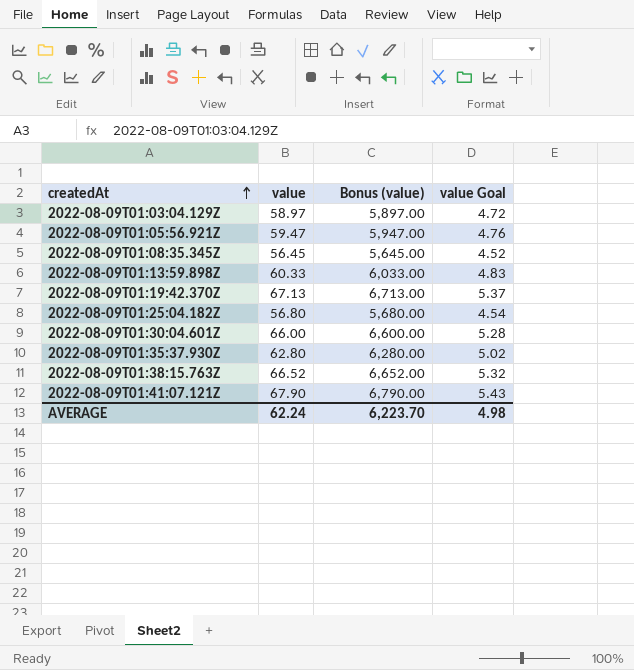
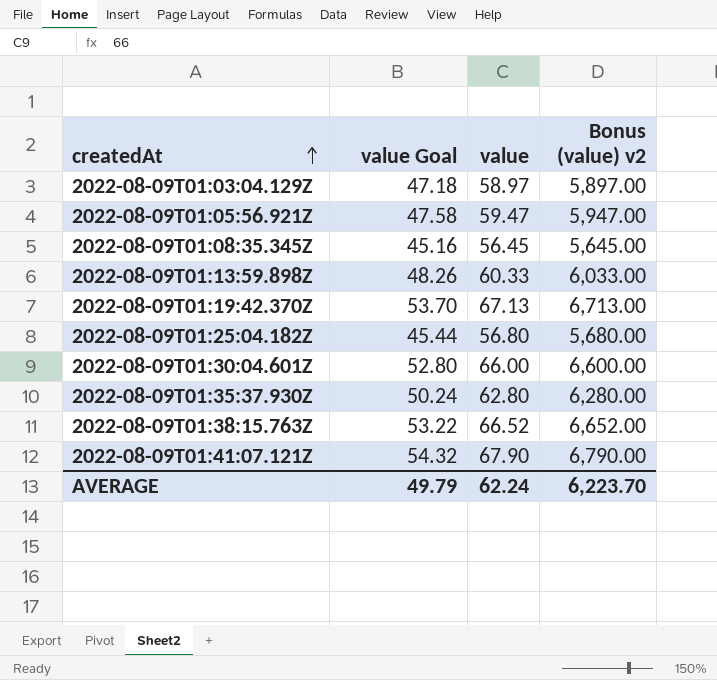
column value Goal | formula: [value] * 0.08 -> [value] * 0.8
column value Goal | position: 4 -> 2
column name: Bonus (value) -> Bonus (value) v2
AVERAGE | value Goal: 4.98 -> 49.79

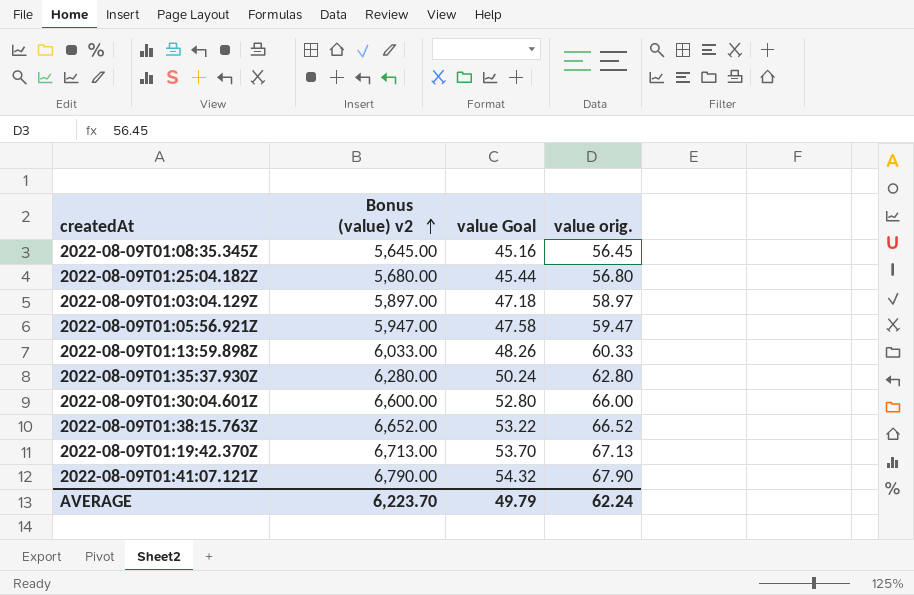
row order: createdAt ascending -> Bonus (value) v2 ascending
column Bonus (value) v2 | position: 4 -> 2
column name: value -> value orig.

